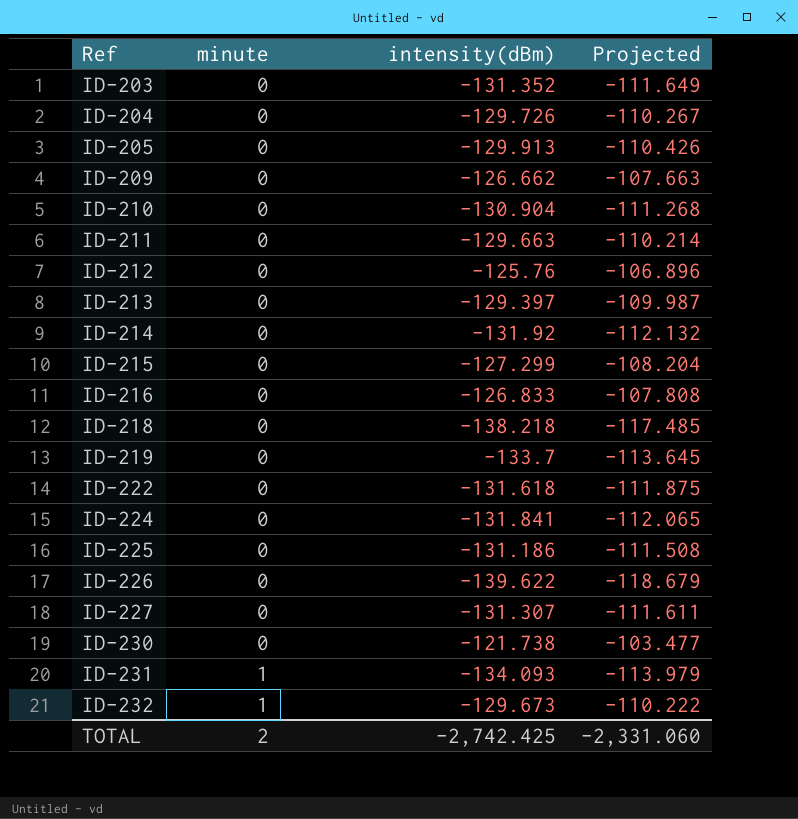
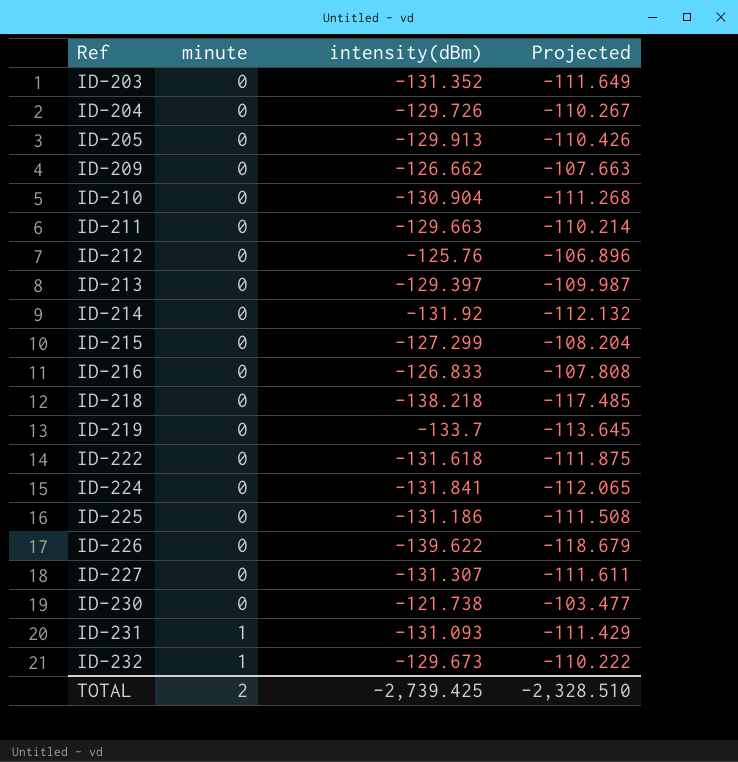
ID-231 | intensity(dBm): -134.093 -> -131.093
ID-231 | Projected: -113.979 -> -111.429
TOTAL | intensity(dBm): -2,742.425 -> -2,739.425
TOTAL | Projected: -2,331.060 -> -2,328.510

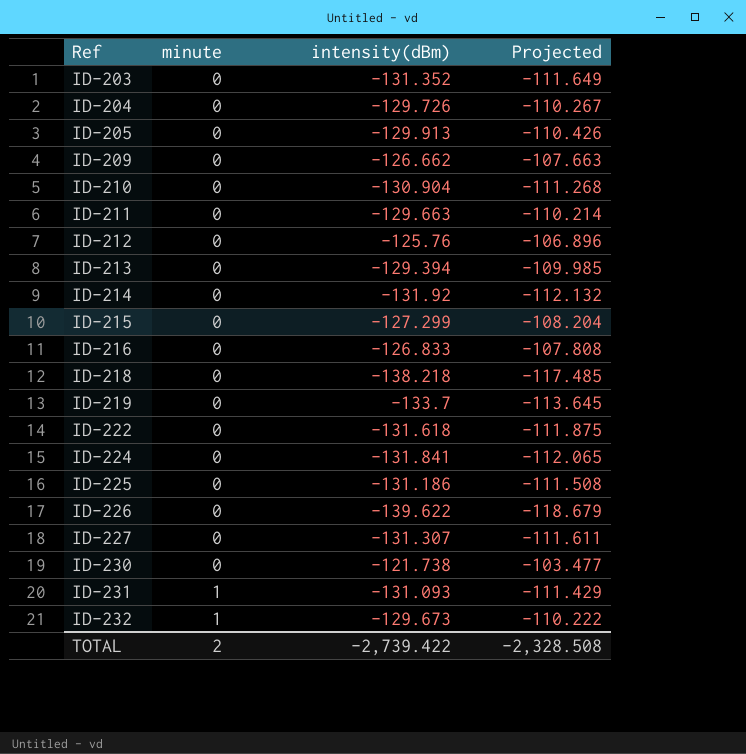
ID-213 | intensity(dBm): -129.397 -> -129.394
ID-213 | Projected: -109.987 -> -109.985
TOTAL | intensity(dBm): -2,739.425 -> -2,739.422
TOTAL | Projected: -2,328.510 -> -2,328.508

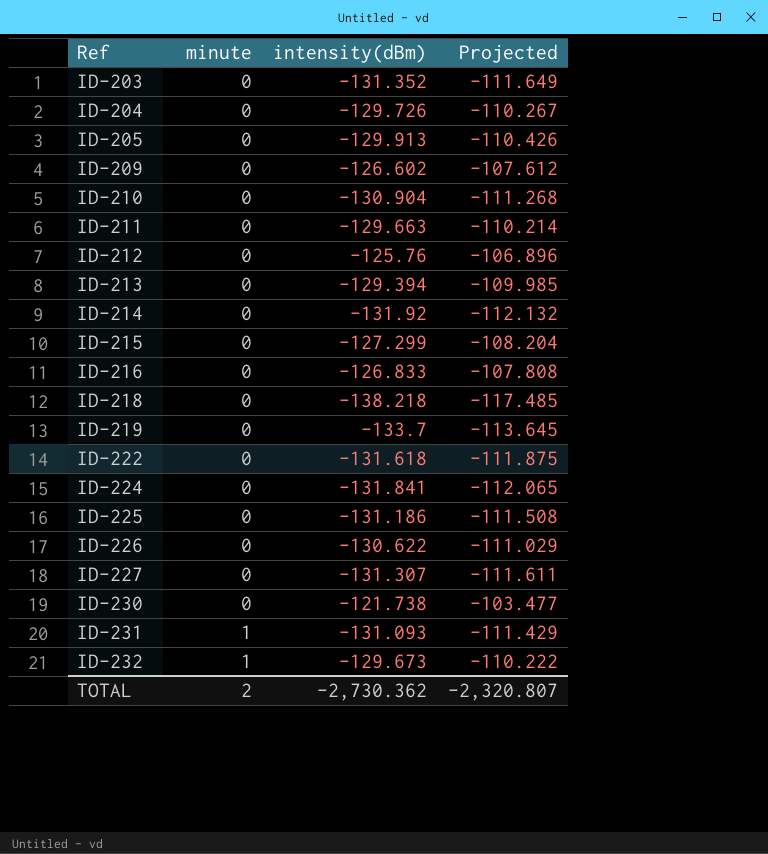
ID-209 | intensity(dBm): -126.662 -> -126.602
ID-209 | Projected: -107.663 -> -107.612
ID-226 | intensity(dBm): -139.622 -> -130.622
ID-226 | Projected: -118.679 -> -111.029
TOTAL | intensity(dBm): -2,739.422 -> -2,730.362
TOTAL | Projected: -2,328.508 -> -2,320.807

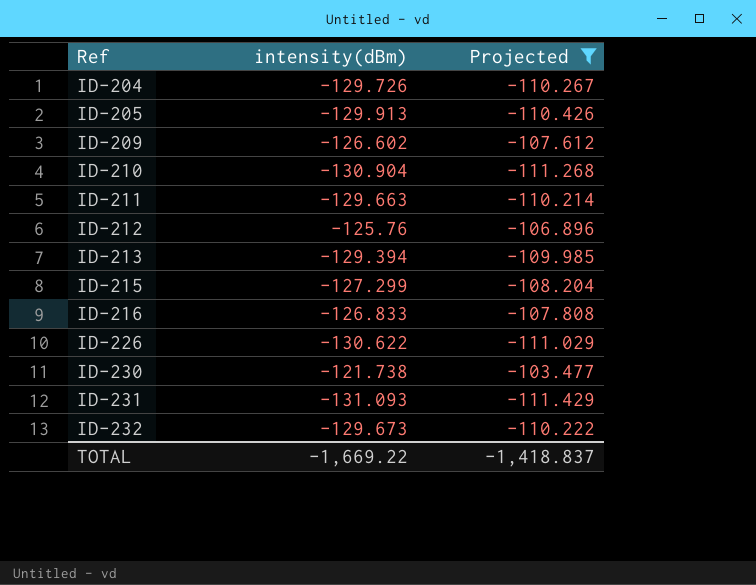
filter: none -> Projected >= -111.429
column minute | position: 2 -> none
TOTAL | intensity(dBm): -2,730.362 -> -1,669.22
TOTAL | Projected: -2,320.807 -> -1,418.837

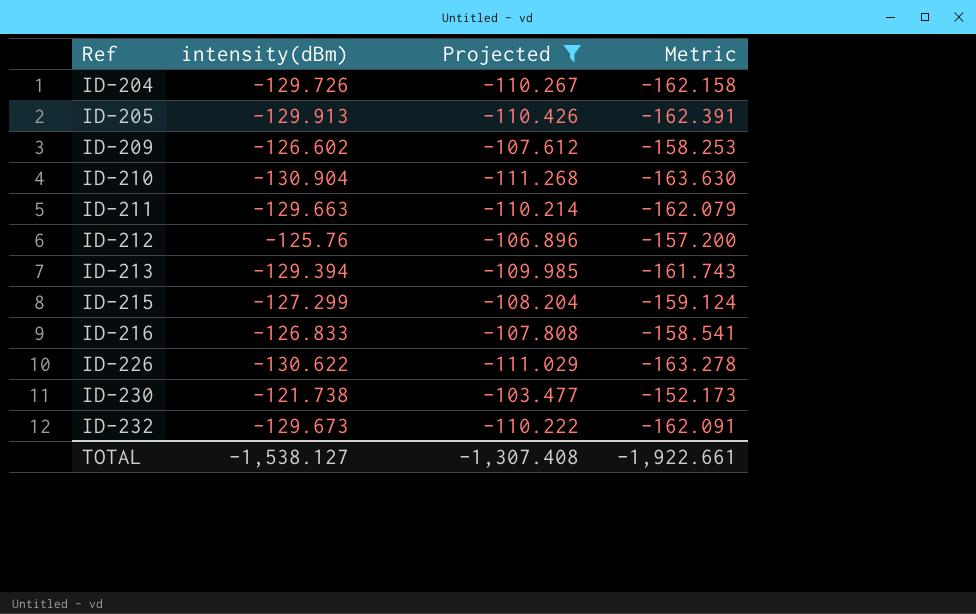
column Metric | formula: none -> [intensity(dBm)] * 1.25
row ID-231: -131.093 | -111.429 -> none
TOTAL | intensity(dBm): -1,669.22 -> -1,538.127
TOTAL | Projected: -1,418.837 -> -1,307.408

